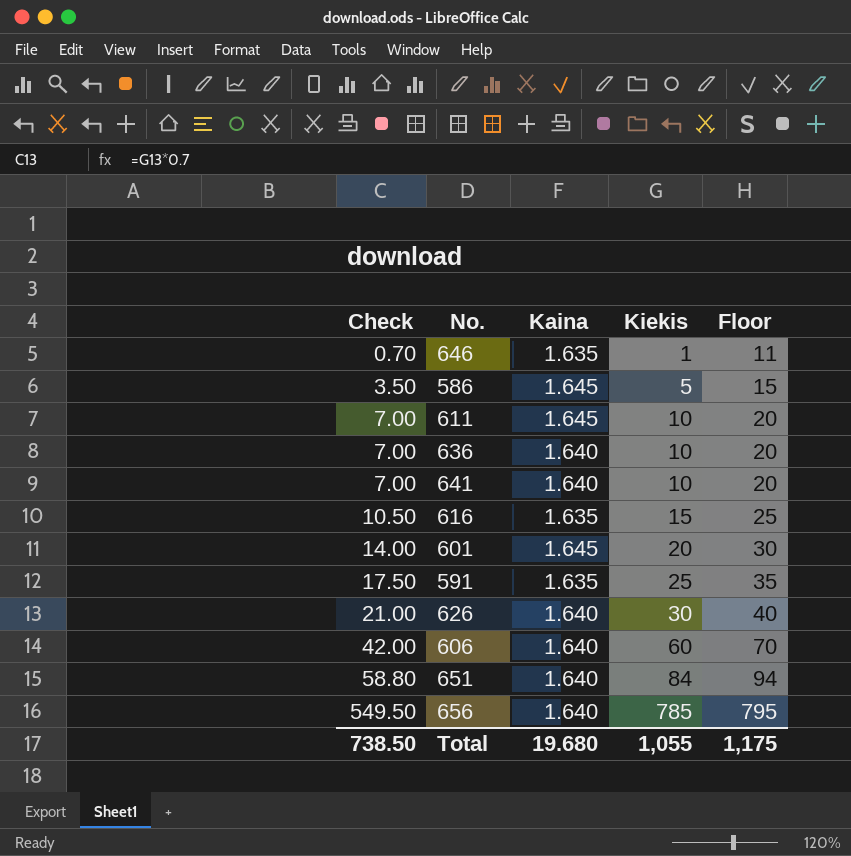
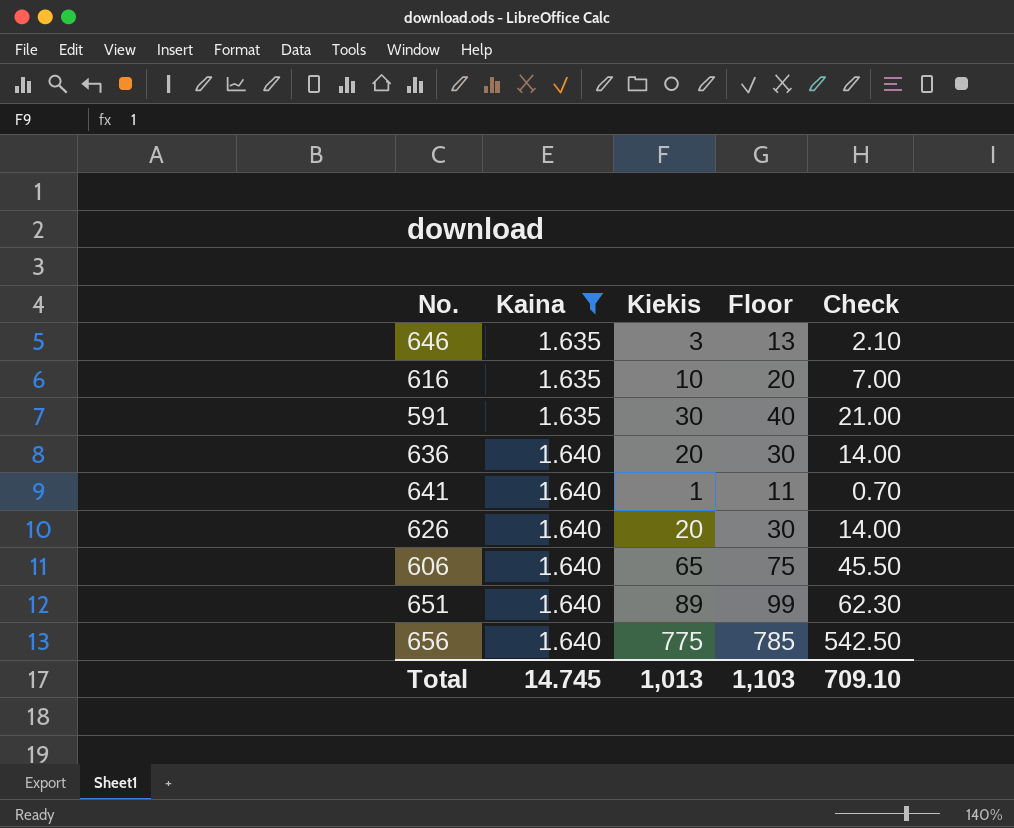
filter: none -> Kaina != 1.645
row order: Check ascending -> Kaina ascending
column Check | position: 1 -> 5
646 | Kiekis: 1 -> 3
646 | Floor: 11 -> 13
646 | Check: 0.70 -> 2.10
616 | Kiekis: 15 -> 10
616 | Floor: 25 -> 20
616 | Check: 10.50 -> 7.00
591 | Kiekis: 25 -> 30
591 | Floor: 35 -> 40
591 | Check: 17.50 -> 21.00
636 | Kiekis: 10 -> 20
636 | Floor: 20 -> 30
636 | Check: 7.00 -> 14.00
641 | Kiekis: 10 -> 1
641 | Floor: 20 -> 11
641 | Check: 7.00 -> 0.70
626 | Kiekis: 30 -> 20
626 | Floor: 40 -> 30
626 | Check: 21.00 -> 14.00
606 | Kiekis: 60 -> 65
606 | Floor: 70 -> 75
606 | Check: 42.00 -> 45.50
651 | Kiekis: 84 -> 89
651 | Floor: 94 -> 99
651 | Check: 58.80 -> 62.30
656 | Kiekis: 785 -> 775
656 | Floor: 795 -> 785
656 | Check: 549.50 -> 542.50
Total | Kaina: 19.680 -> 14.745
Total | Kiekis: 1,055 -> 1,013
Total | Floor: 1,175 -> 1,103
Total | Check: 738.50 -> 709.10

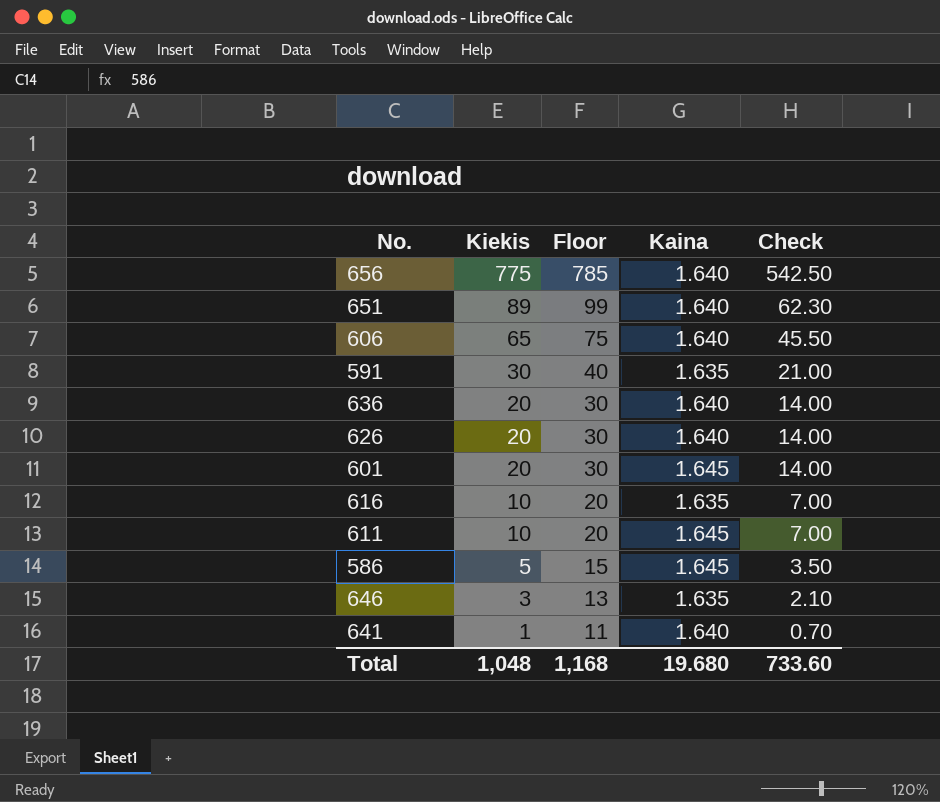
filter: Kaina != 1.645 -> none
row order: Kaina ascending -> Kiekis descending
column Kaina | position: 2 -> 4
Total | Kiekis: 1,013 -> 1,048
Total | Floor: 1,103 -> 1,168
Total | Kaina: 14.745 -> 19.680
Total | Check: 709.10 -> 733.60

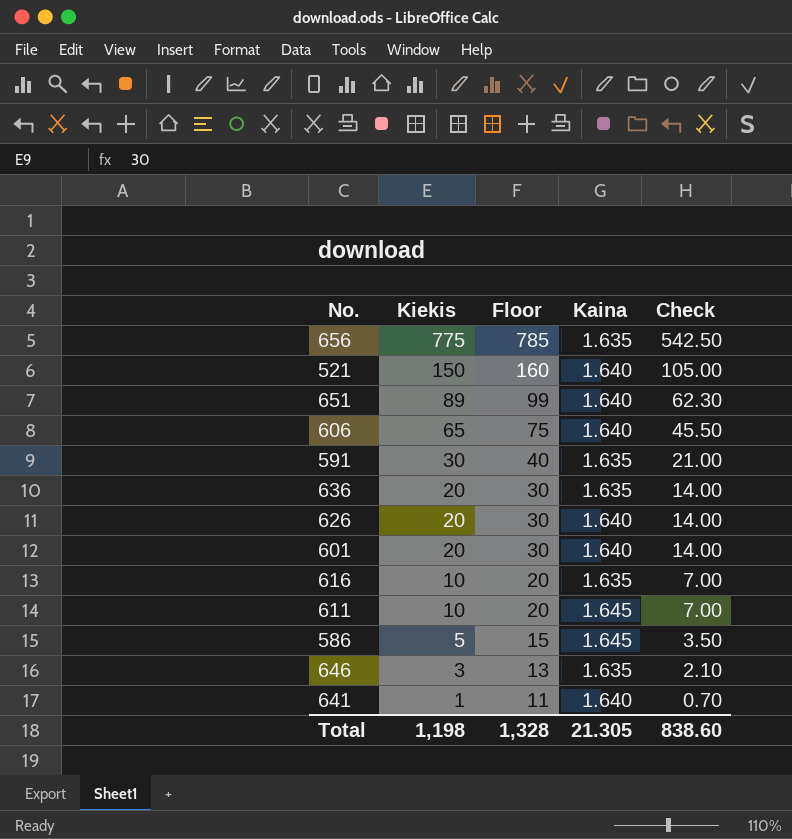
656 | Kaina: 1.640 -> 1.635
row 521: none -> 150 | 160 | 1.640 | 105.00
636 | Kaina: 1.640 -> 1.635
601 | Kaina: 1.645 -> 1.640
Total | Kiekis: 1,048 -> 1,198
Total | Floor: 1,168 -> 1,328
Total | Kaina: 19.680 -> 21.305
Total | Check: 733.60 -> 838.60

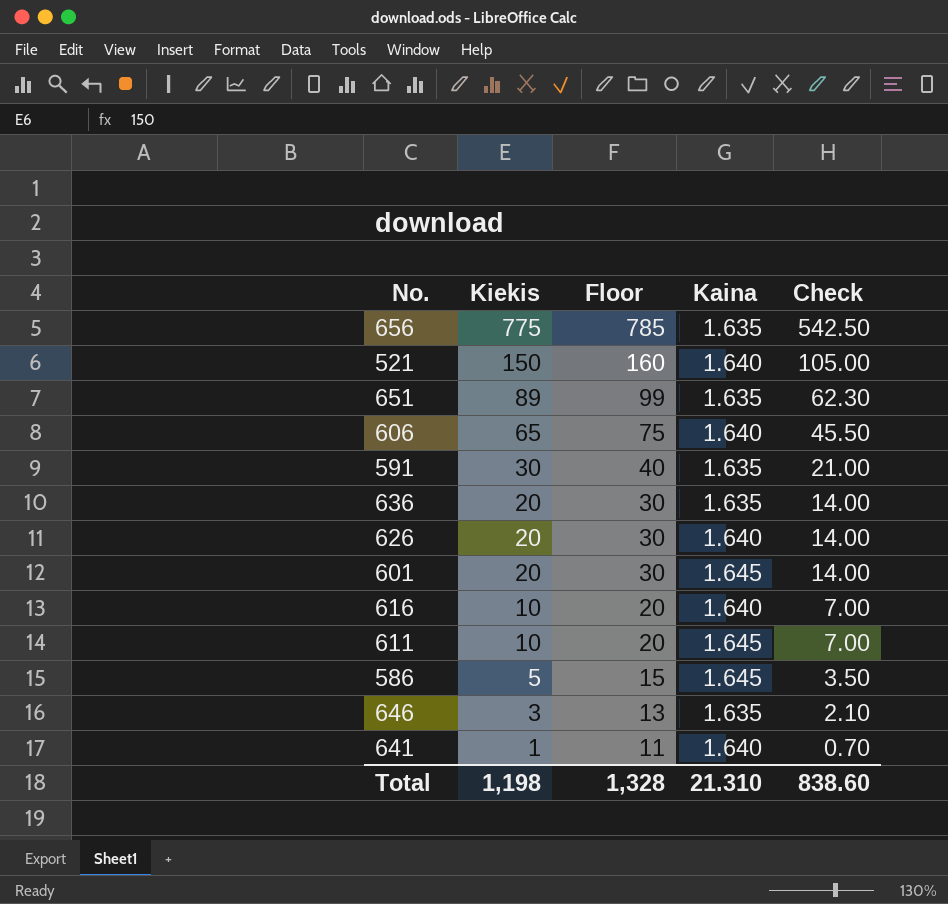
651 | Kaina: 1.640 -> 1.635
601 | Kaina: 1.640 -> 1.645
616 | Kaina: 1.635 -> 1.640
Total | Kaina: 21.305 -> 21.310

